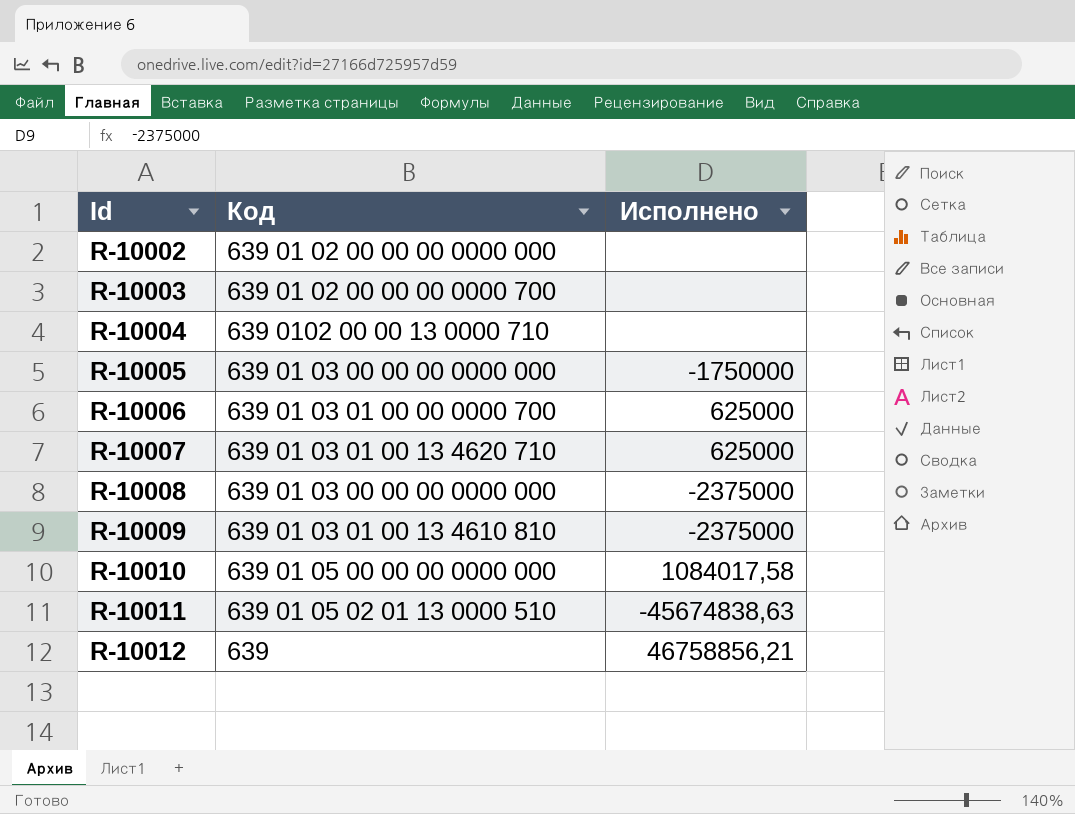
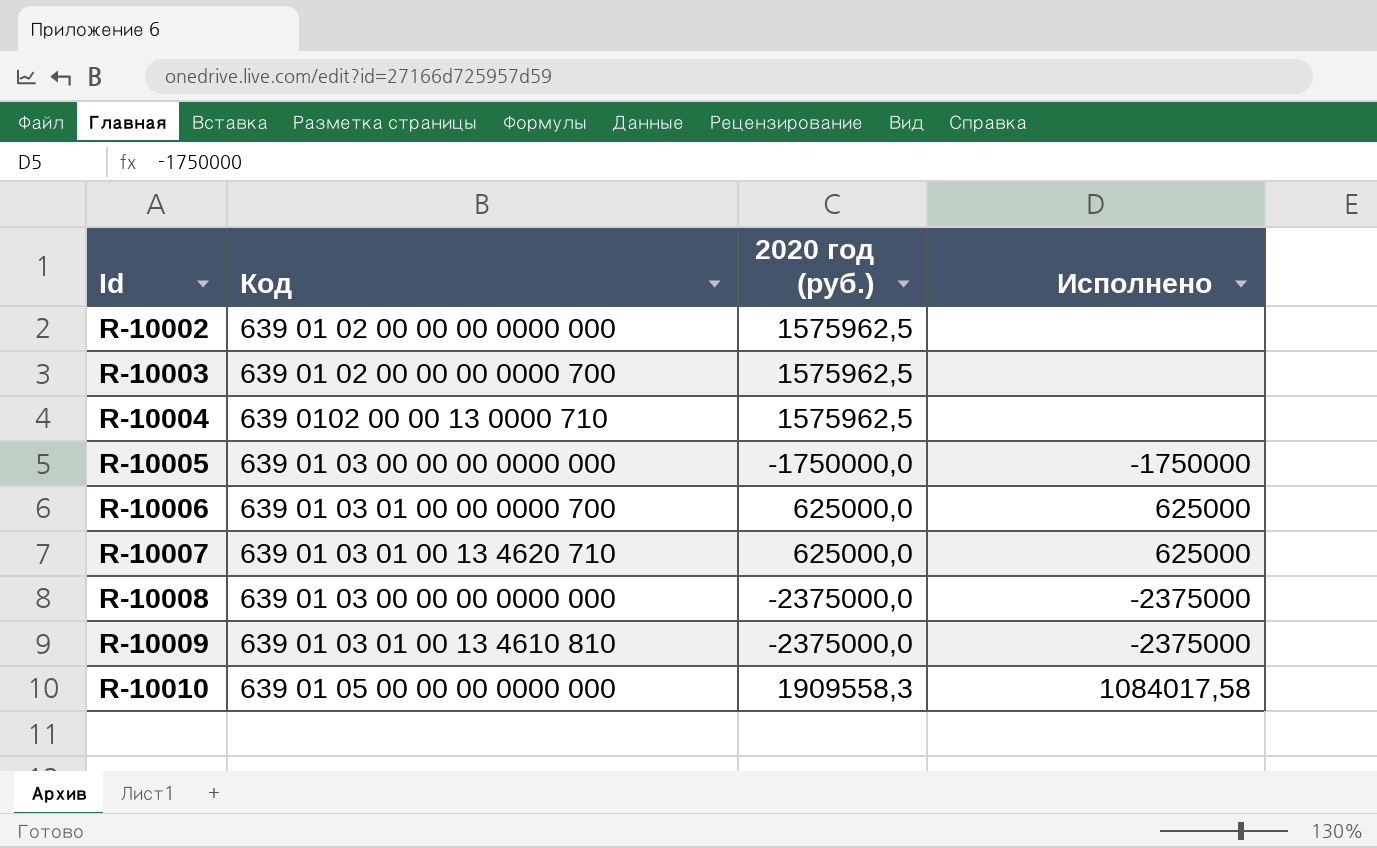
column 2020 год (руб.) | position: none -> 3
row R-10011: 639 01 05 02 01 13 0000 510 | -45674838,63 -> none
row R-10012: 639 | 46758856,21 -> none

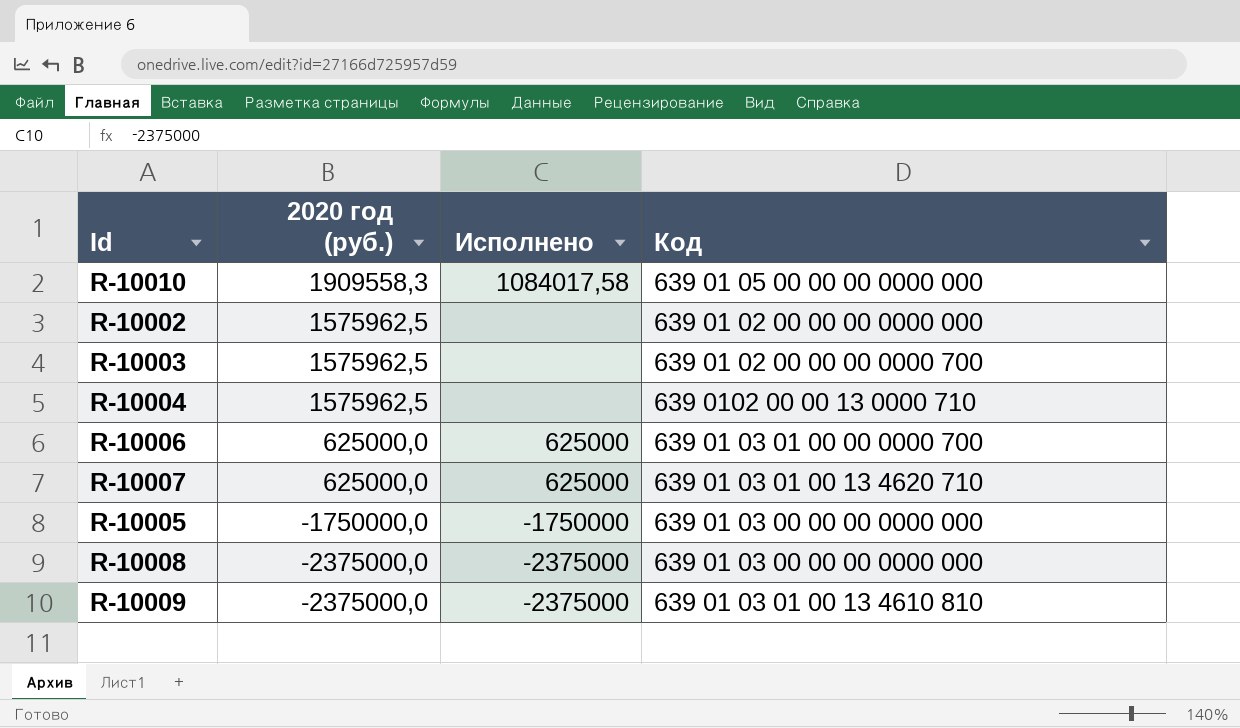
row order: Id ascending -> 2020 год (руб.) descending
column Код | position: 2 -> 4

